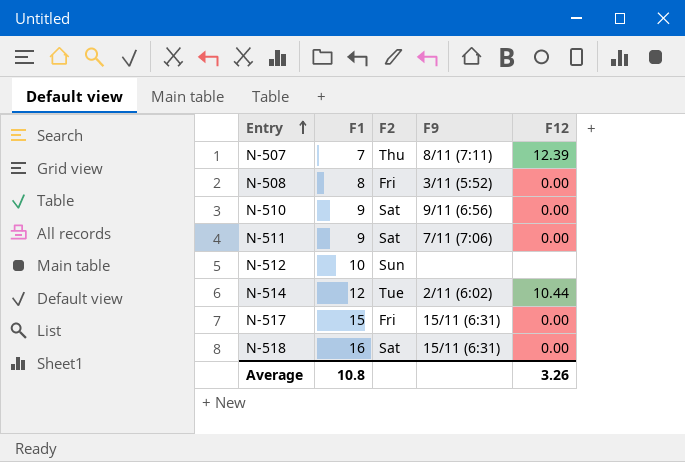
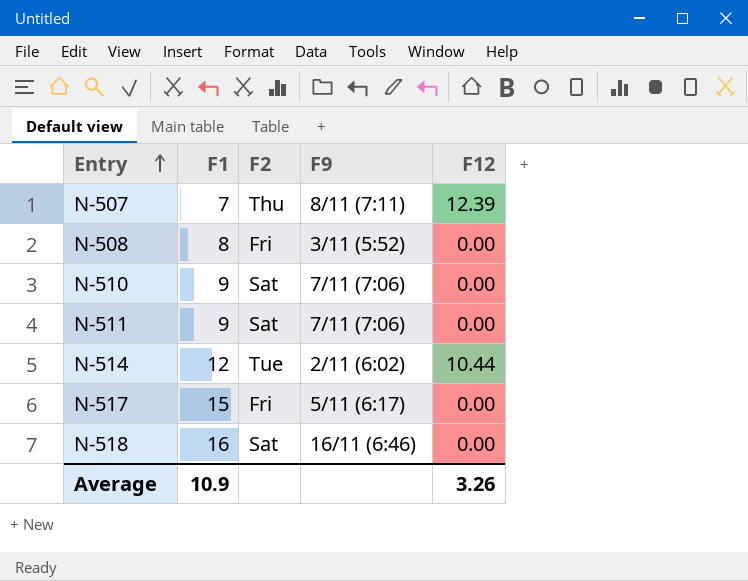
row N-512: 10 | Sun | none | none -> none
N-510 | F9: 9/11 (6:56) -> 7/11 (7:06)
N-517 | F9: 15/11 (6:31) -> 5/11 (6:17)
N-518 | F9: 15/11 (6:31) -> 16/11 (6:46)
Average | F1: 10.8 -> 10.9

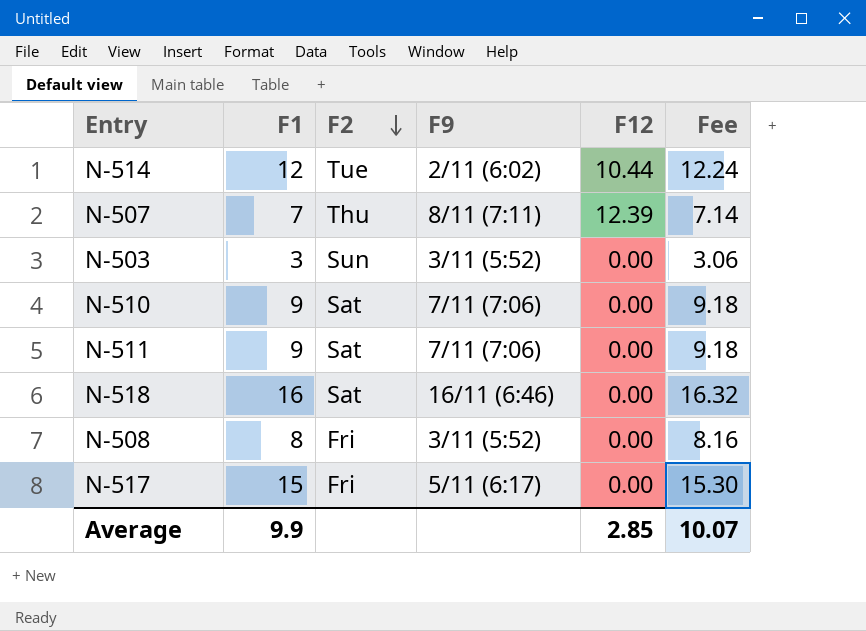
row order: Entry ascending -> F2 descending
column Fee | formula: none -> [F1] * 1.02
row N-503: none -> 3 | Sun | 3/11 (5:52) | 0.00 | 3.06
Average | F1: 10.9 -> 9.9
Average | F12: 3.26 -> 2.85

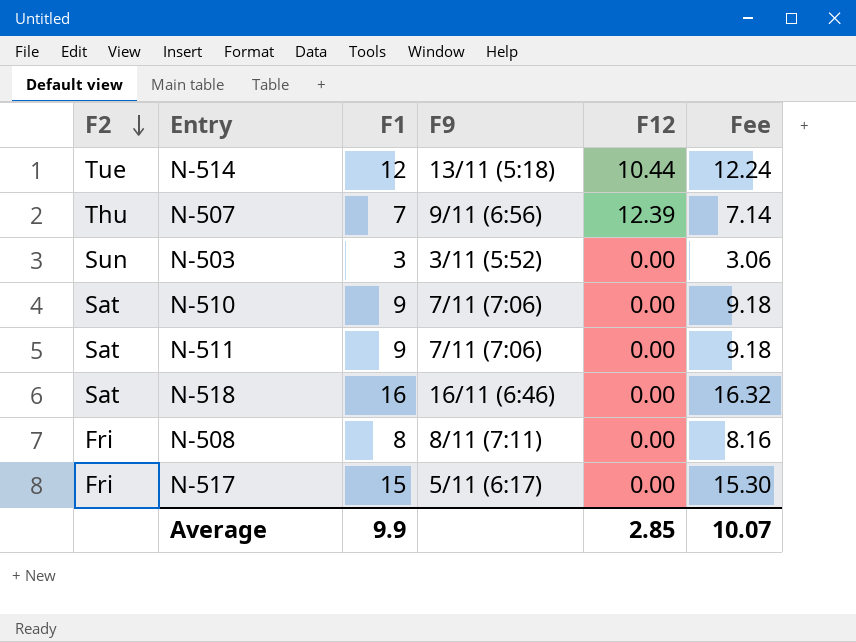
column F2 | position: 3 -> 1
N-514 | F9: 2/11 (6:02) -> 13/11 (5:18)
N-507 | F9: 8/11 (7:11) -> 9/11 (6:56)
N-508 | F9: 3/11 (5:52) -> 8/11 (7:11)

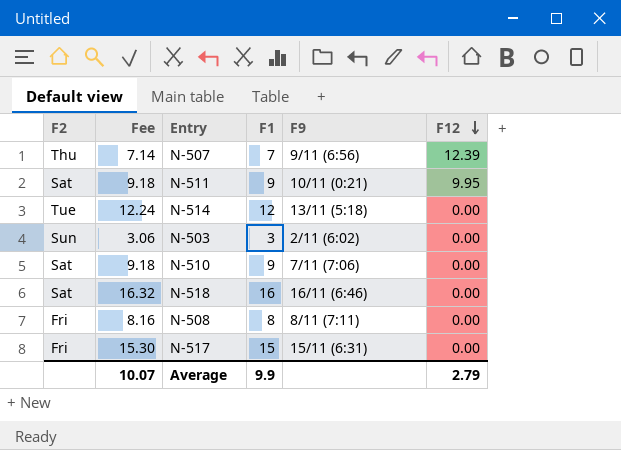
row order: F2 descending -> F12 descending
column Fee | position: 6 -> 2
N-511 | F9: 7/11 (7:06) -> 10/11 (0:21)
N-511 | F12: 0.00 -> 9.95
N-514 | F12: 10.44 -> 0.00
N-503 | F9: 3/11 (5:52) -> 2/11 (6:02)
N-517 | F9: 5/11 (6:17) -> 15/11 (6:31)
Average | F12: 2.85 -> 2.79

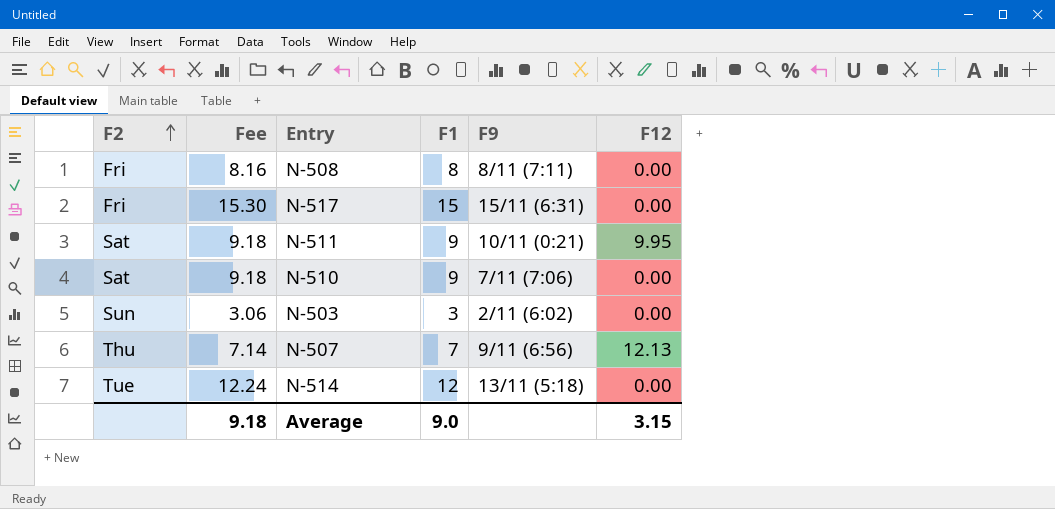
row order: F12 descending -> F2 ascending
row N-518: Sat | 16.32 | 16 | 16/11 (6:46) | 0.00 -> none
N-507 | F12: 12.39 -> 12.13
Average | Fee: 10.07 -> 9.18
Average | F1: 9.9 -> 9.0
Average | F12: 2.79 -> 3.15

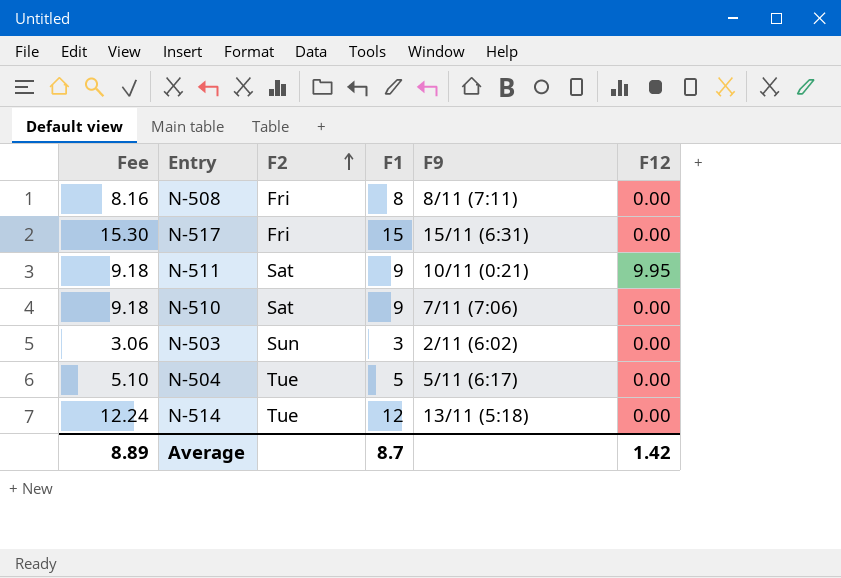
column F2 | position: 1 -> 3
row N-507: Thu | 7.14 | 7 | 9/11 (6:56) | 12.13 -> none
row N-504: none -> 5.10 | Tue | 5 | 5/11 (6:17) | 0.00
Average | Fee: 9.18 -> 8.89
Average | F1: 9.0 -> 8.7
Average | F12: 3.15 -> 1.42

